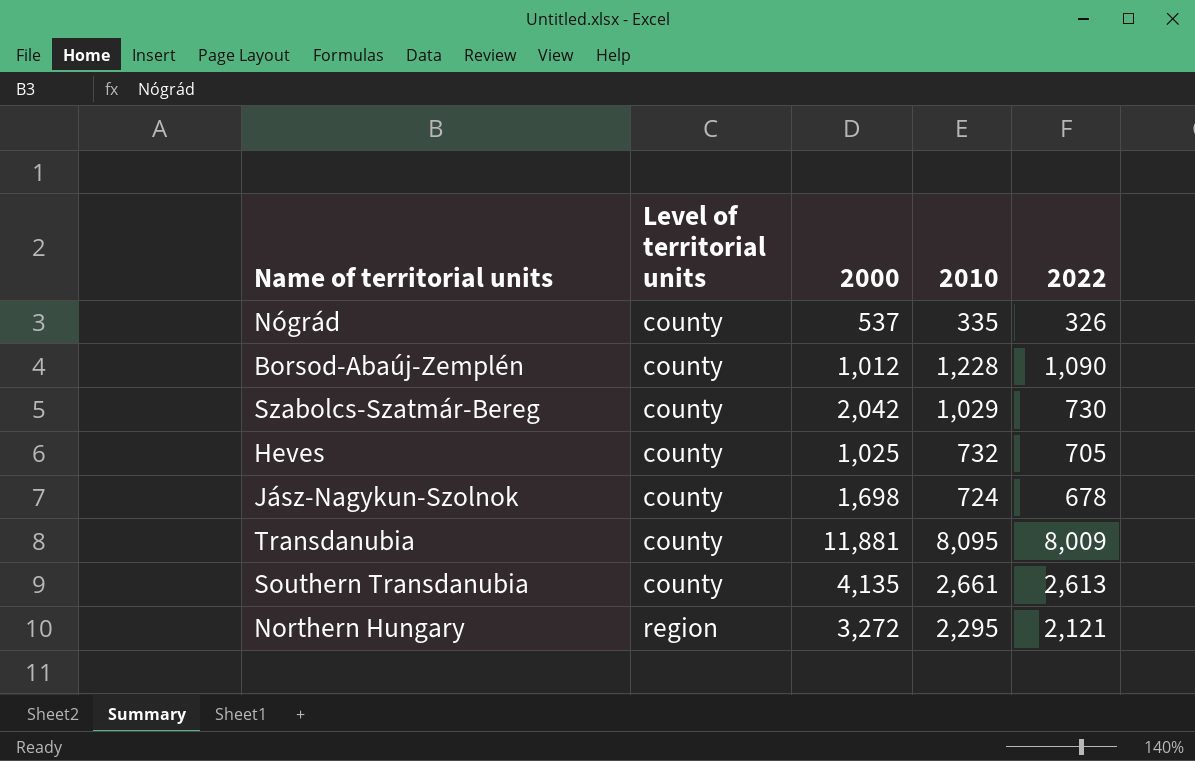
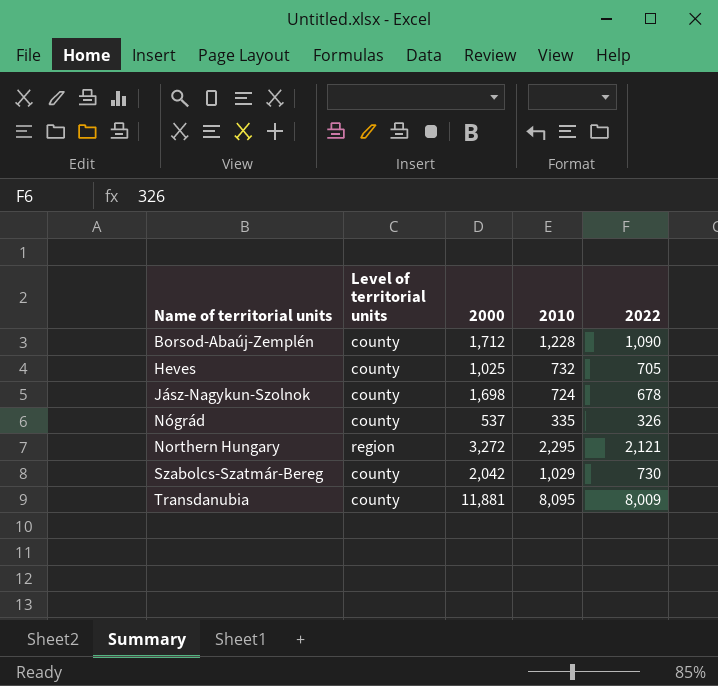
row order: Level of territorial units ascending -> Name of territorial units ascending
row Southern Transdanubia: county | 4,135 | 2,661 | 2,613 -> none
Borsod-Abaúj-Zemplén | 2000: 1,012 -> 1,712

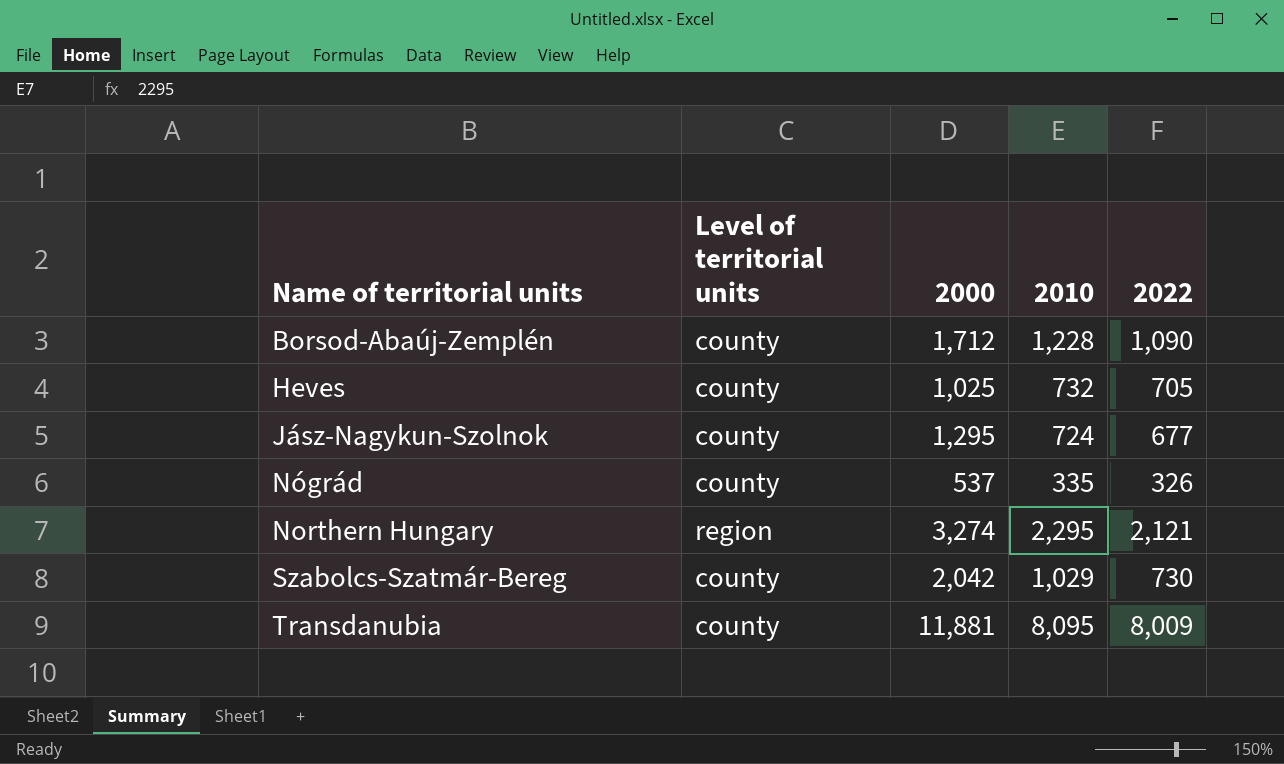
Jász-Nagykun-Szolnok | 2000: 1,698 -> 1,295
Jász-Nagykun-Szolnok | 2022: 678 -> 677
Northern Hungary | 2000: 3,272 -> 3,274

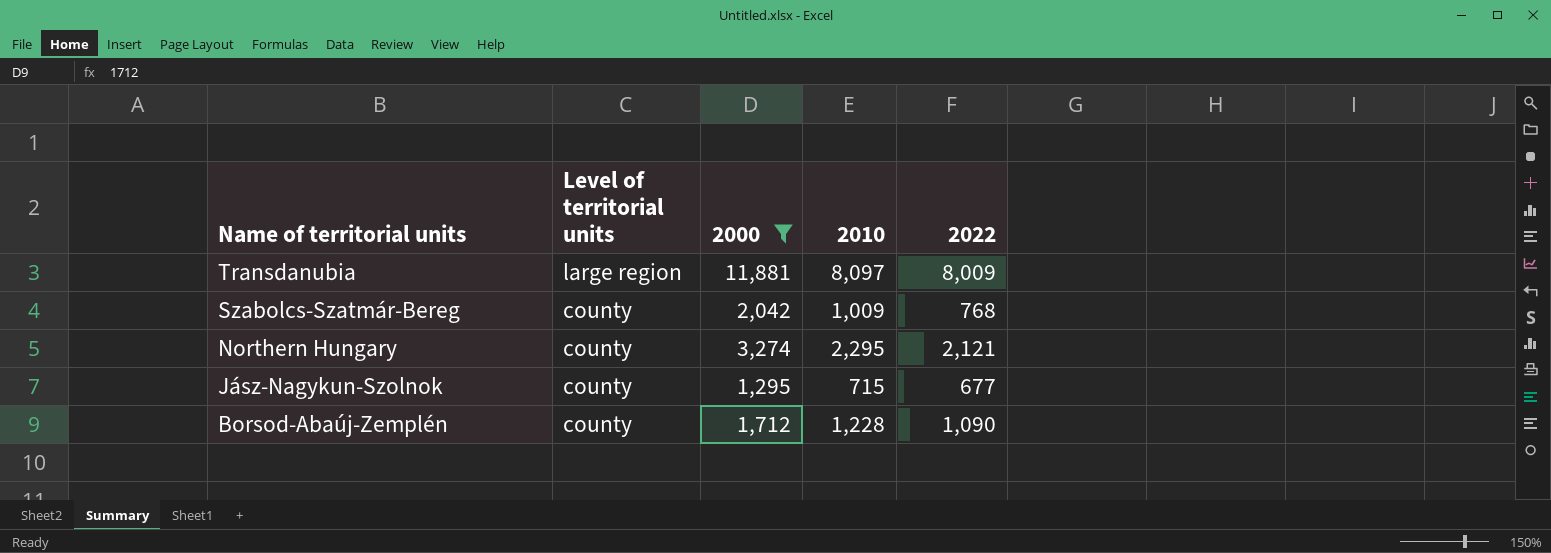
filter: none -> 2000 >= 1,295
row order: Name of territorial units ascending -> Name of territorial units descending
Transdanubia | Level of territorial units: county -> large region
Transdanubia | 2010: 8,095 -> 8,097
Szabolcs-Szatmár-Bereg | 2010: 1,029 -> 1,009
Szabolcs-Szatmár-Bereg | 2022: 730 -> 768
Northern Hungary | Level of territorial units: region -> county
Jász-Nagykun-Szolnok | 2010: 724 -> 715

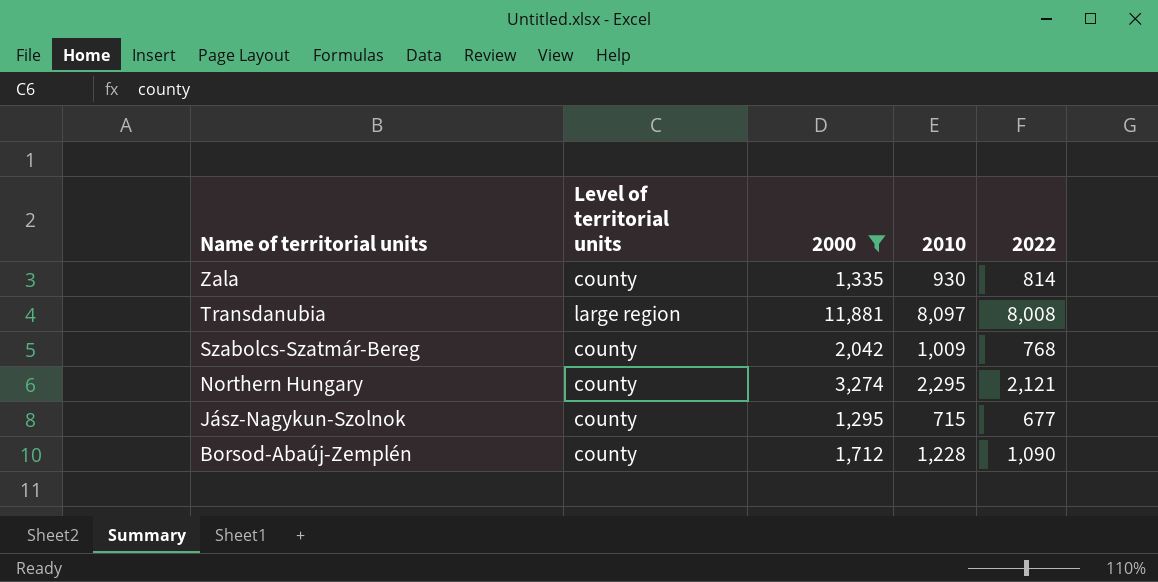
row Zala: none -> county | 1,335 | 930 | 814
Transdanubia | 2022: 8,009 -> 8,008

